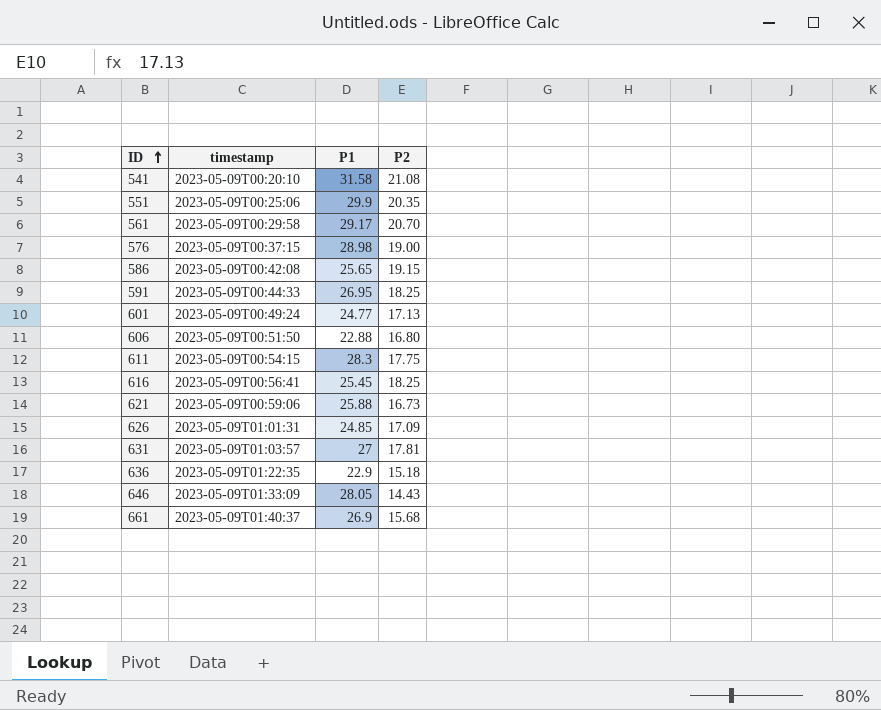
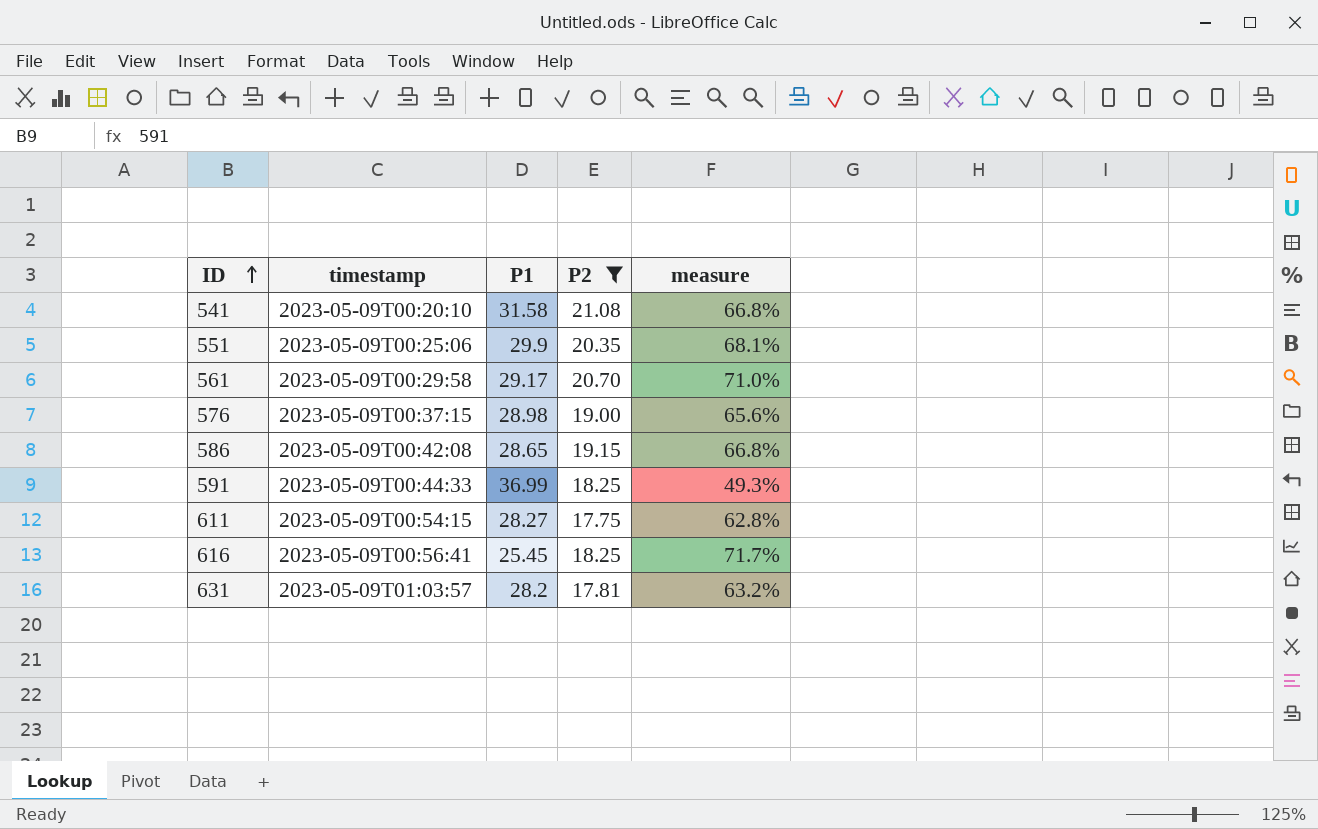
filter: none -> P2 >= 17.75
column measure | formula: none -> [P2] / [P1]
586 | P1: 25.65 -> 28.65
591 | P1: 26.95 -> 36.99
611 | P1: 28.3 -> 28.27
631 | P1: 27 -> 28.2

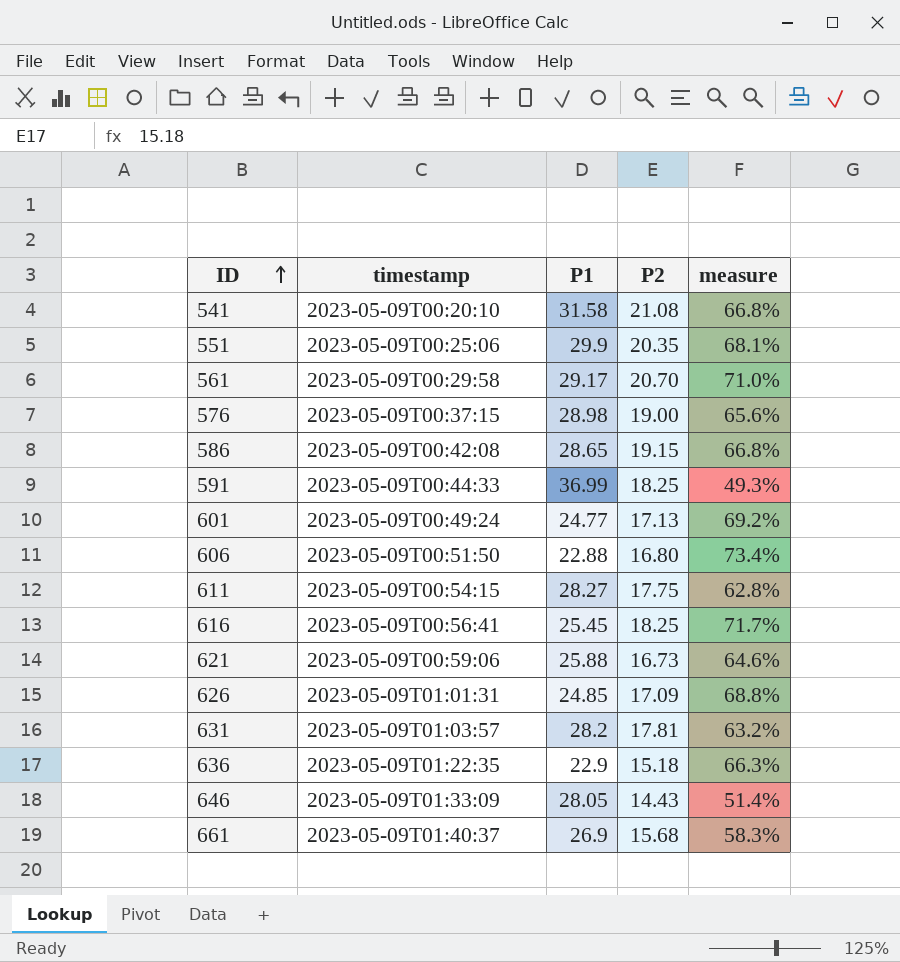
filter: P2 >= 17.75 -> none

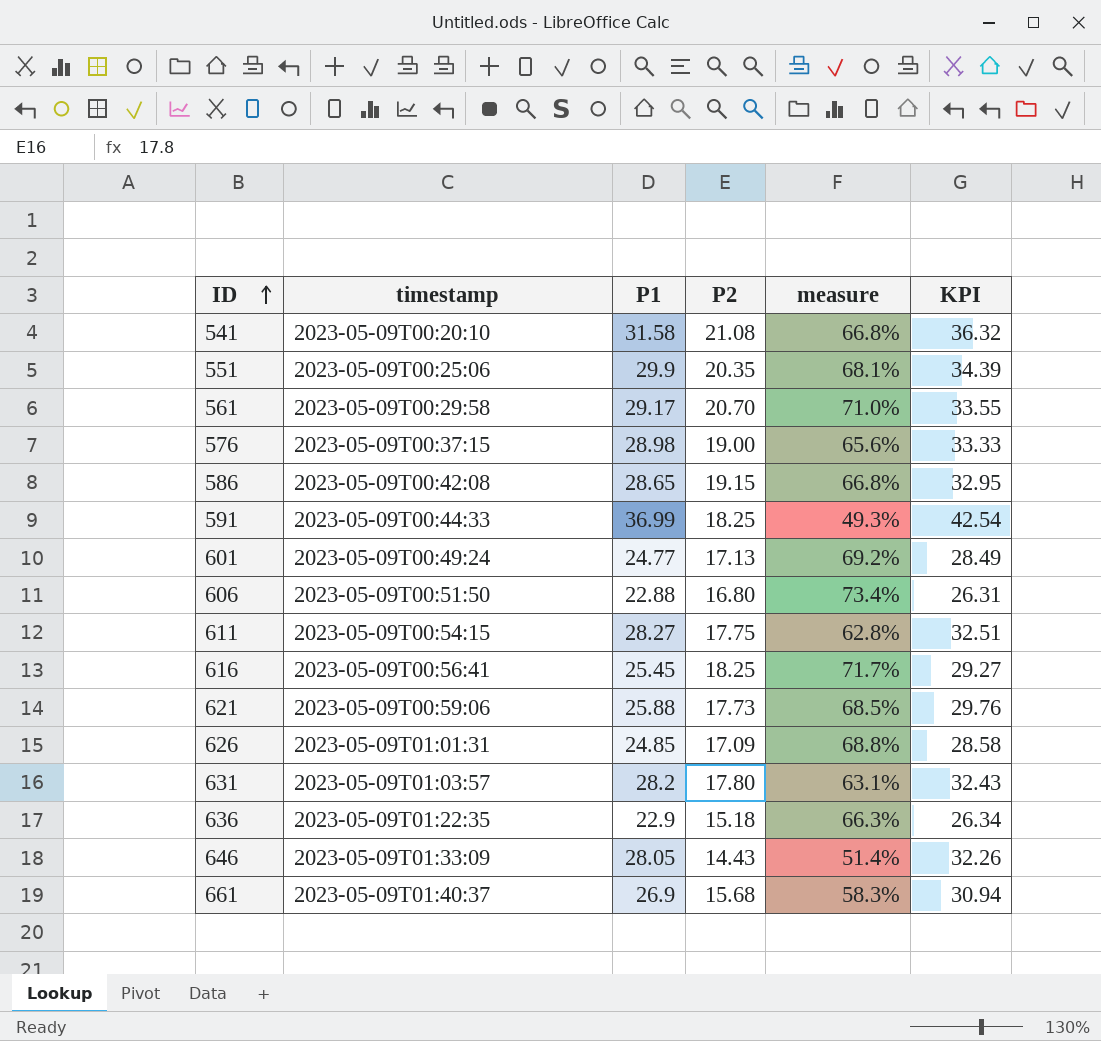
column KPI | formula: none -> [P1] * 1.15
621 | P2: 16.73 -> 17.73
621 | measure: 64.6% -> 68.5%
631 | P2: 17.81 -> 17.80
631 | measure: 63.2% -> 63.1%

